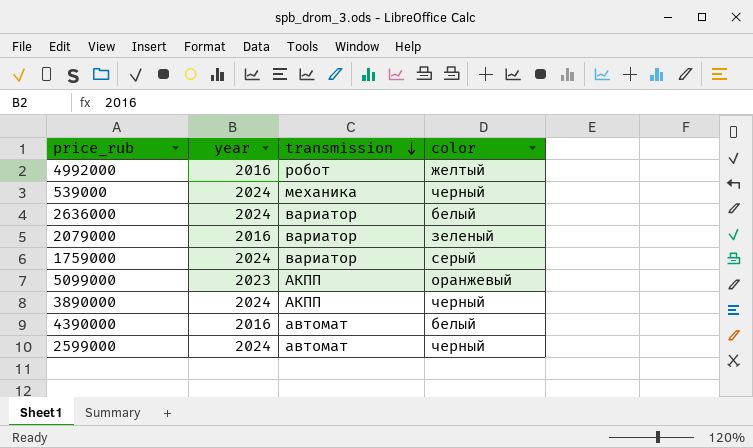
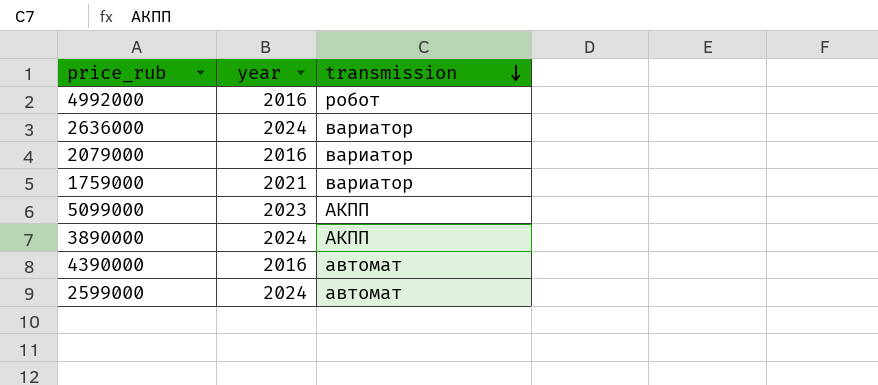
column color | position: 4 -> none
row 539000: 2024 | механика | черный -> none
1759000 | year: 2024 -> 2021

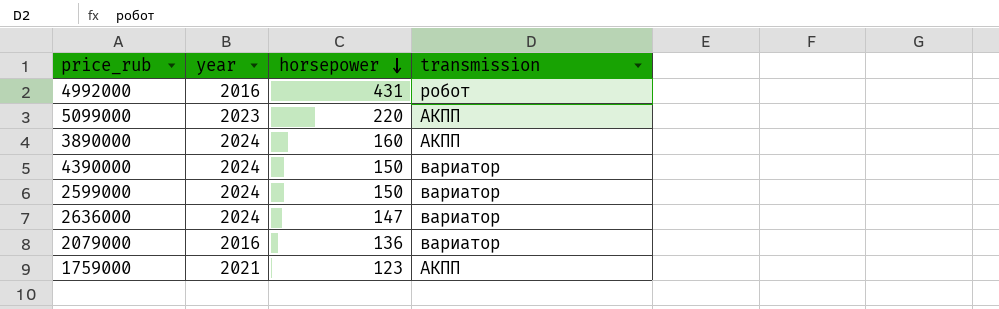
row order: transmission descending -> horsepower descending
column horsepower | position: none -> 3
4390000 | year: 2016 -> 2024
4390000 | transmission: автомат -> вариатор
2599000 | transmission: автомат -> вариатор
1759000 | transmission: вариатор -> АКПП

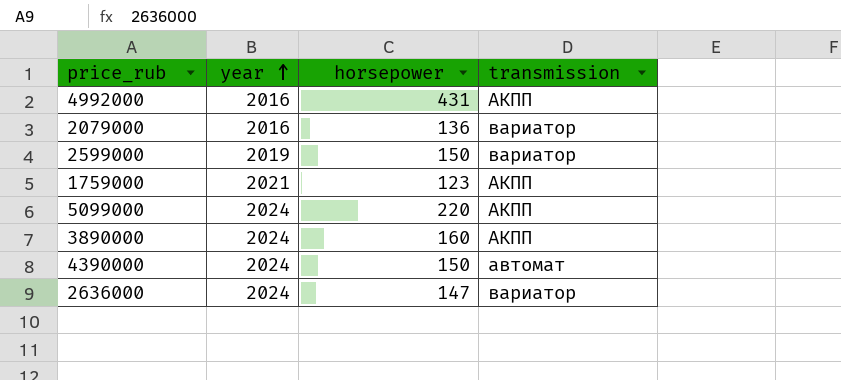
row order: horsepower descending -> year ascending
4992000 | transmission: робот -> АКПП
2599000 | year: 2024 -> 2019
5099000 | year: 2023 -> 2024
4390000 | transmission: вариатор -> автомат

